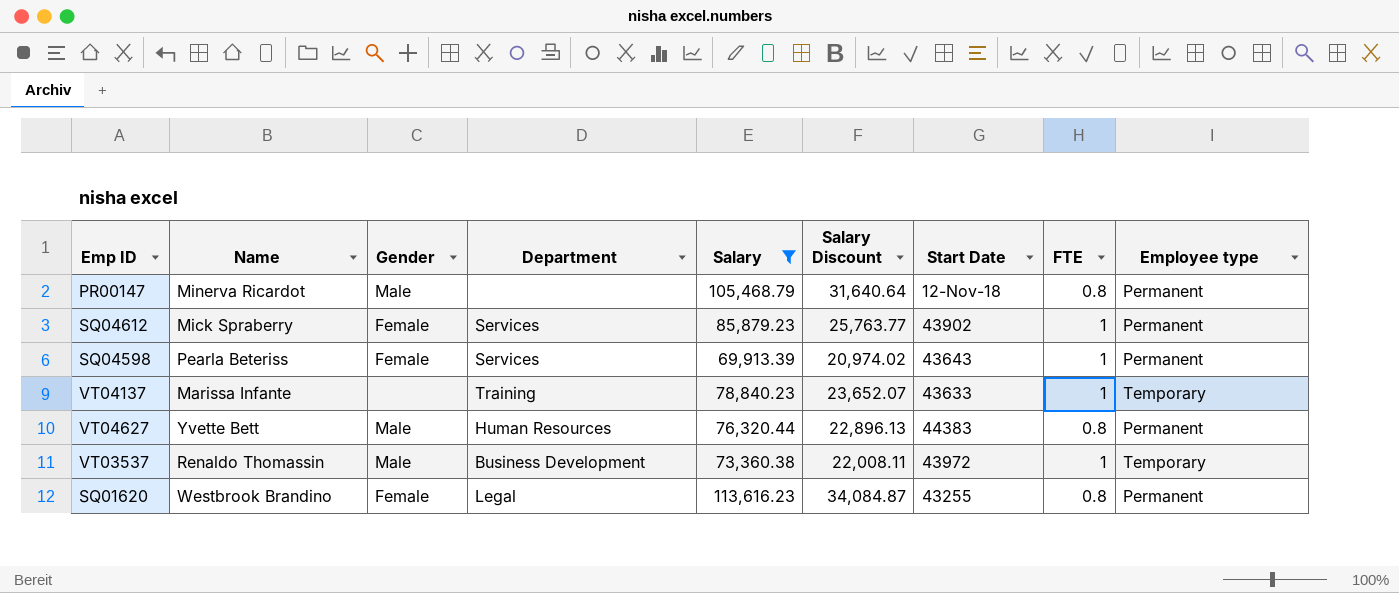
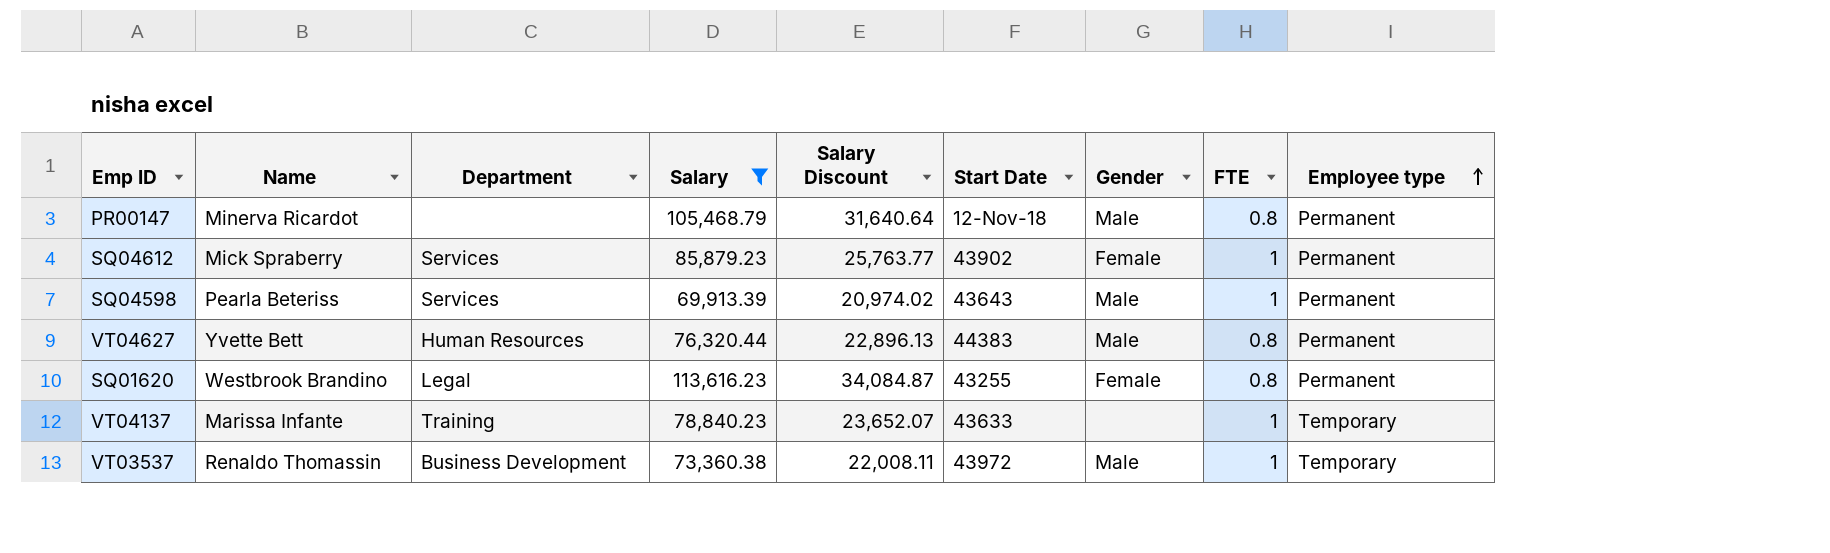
row order: none -> Employee type ascending
column Gender | position: 3 -> 7
SQ04598 | Gender: Female -> Male

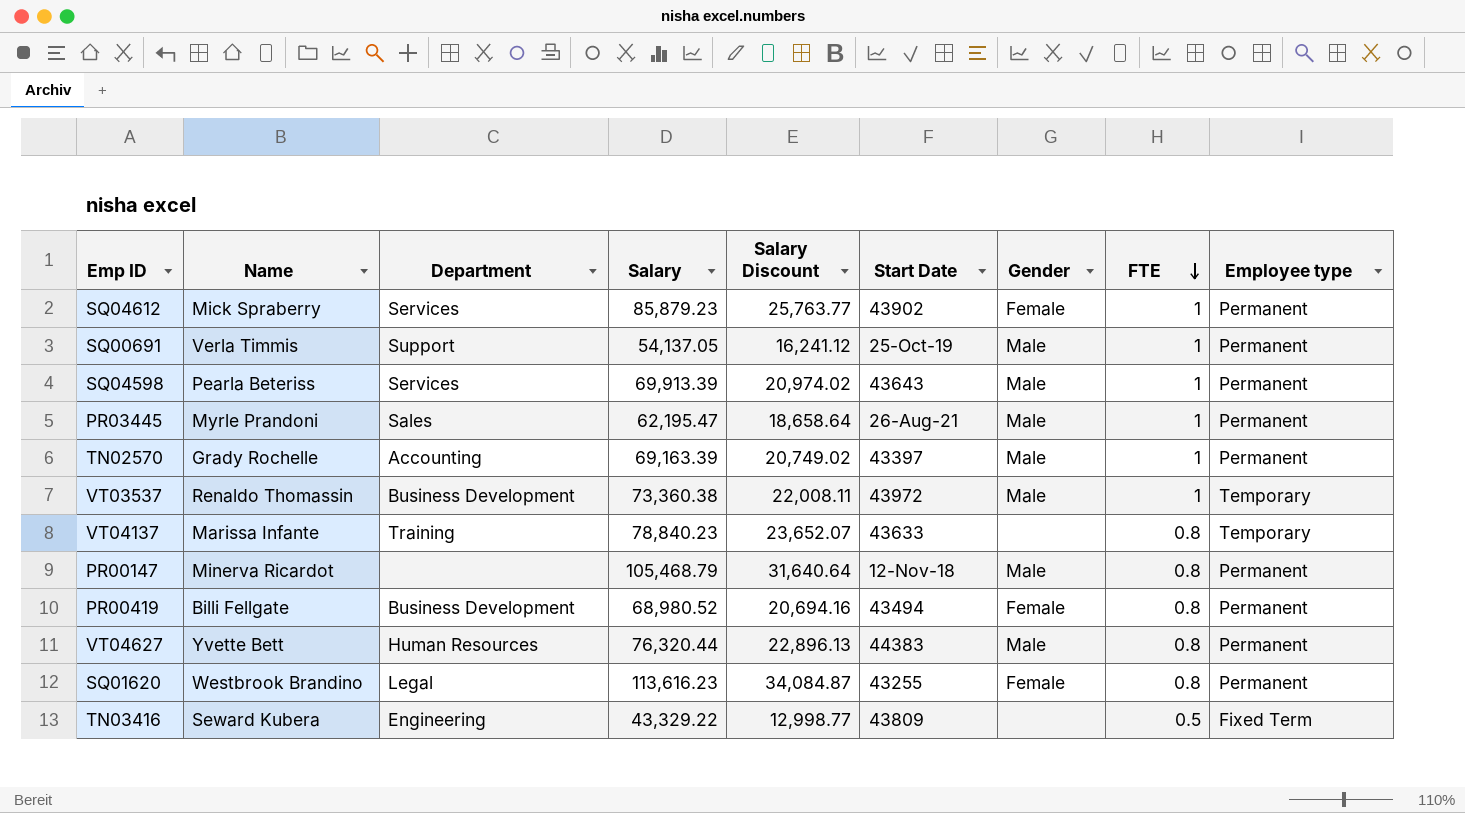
filter: Salary >= 69,913.39 -> none
row order: Employee type ascending -> FTE descending
VT04137 | FTE: 1 -> 0.8

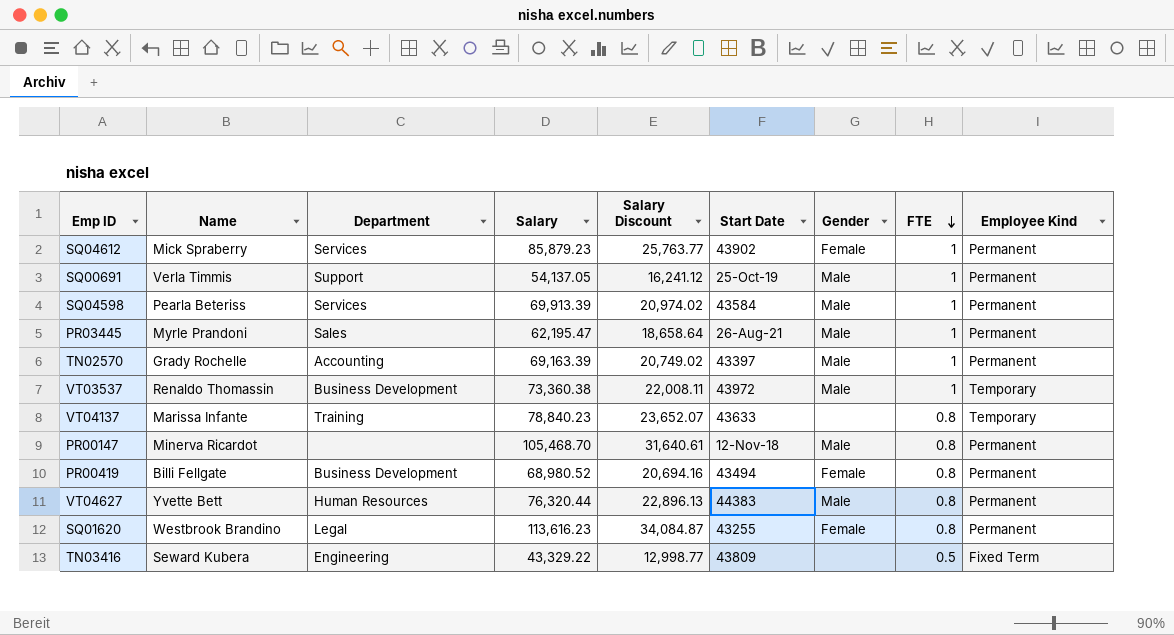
column name: Employee type -> Employee Kind
SQ04598 | Start Date: 43643 -> 43584
PR00147 | Salary: 105,468.79 -> 105,468.70
PR00147 | Salary Discount: 31,640.64 -> 31,640.61

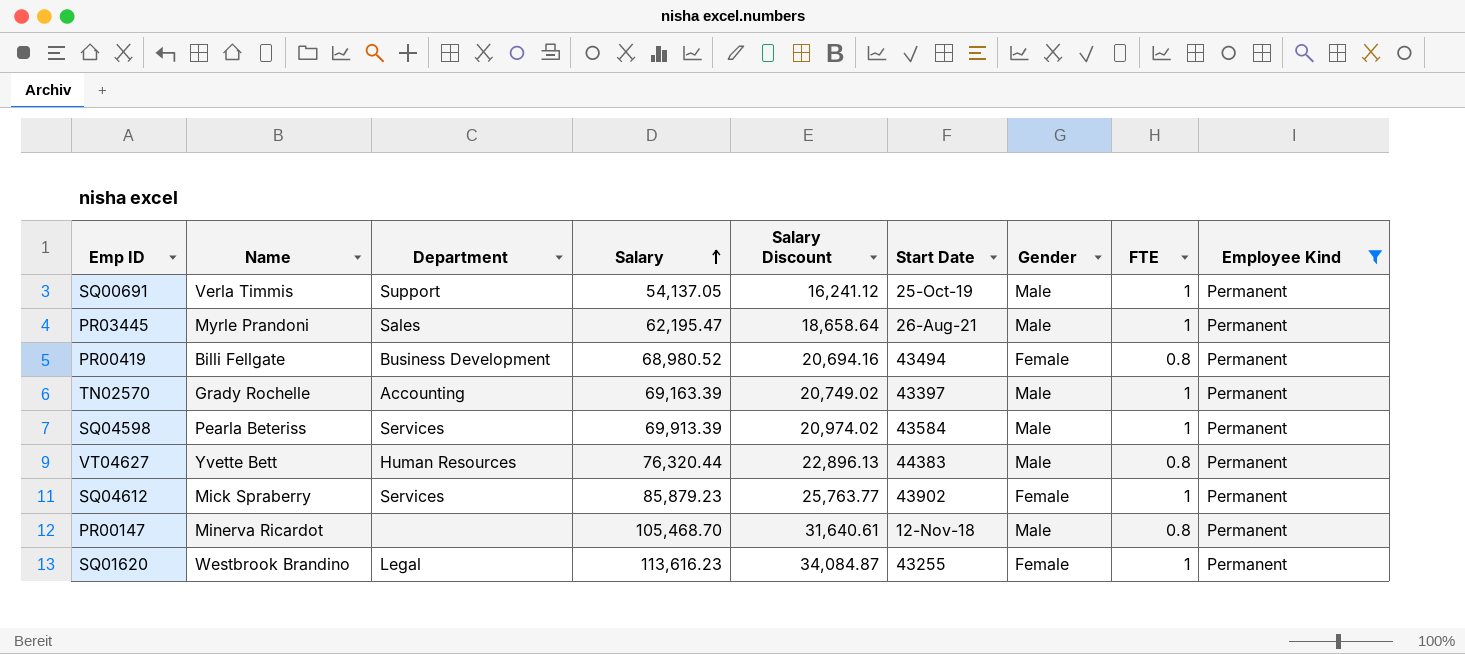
filter: none -> Employee Kind = Permanent
row order: FTE descending -> Salary ascending
SQ01620 | FTE: 0.8 -> 1

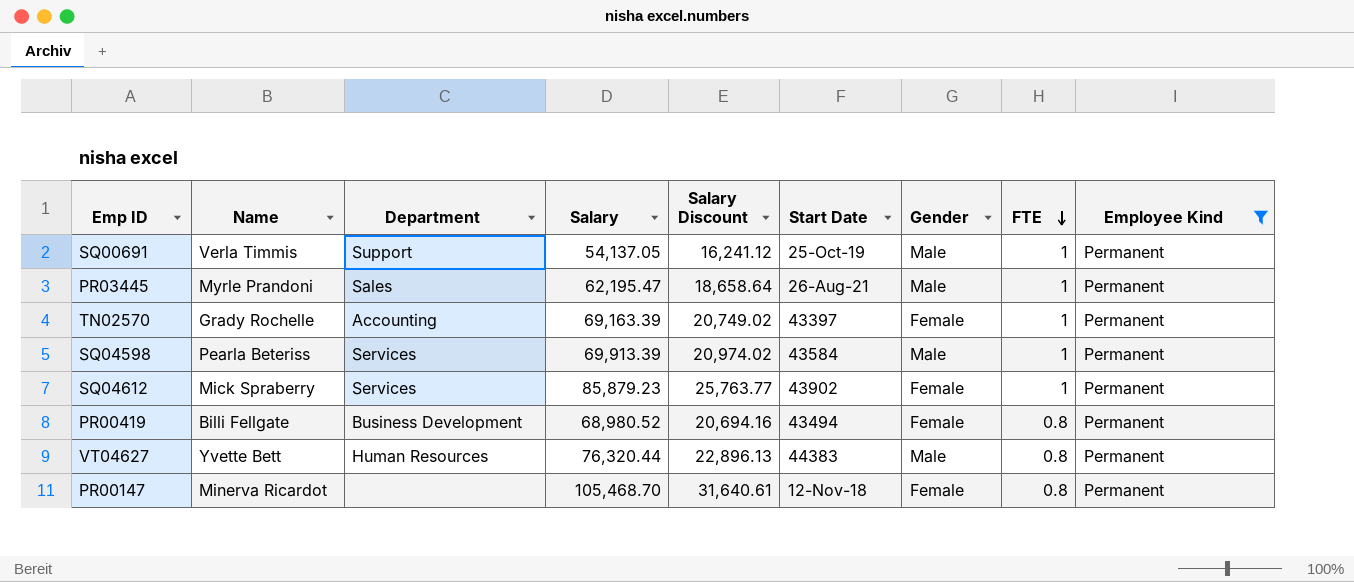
row order: Salary ascending -> FTE descending
row SQ01620: Westbrook Brandino | Legal | 113,616.23 | 34,084.87 | 43255 | Female | 1 | Permanent -> none
TN02570 | Gender: Male -> Female
PR00147 | Gender: Male -> Female

